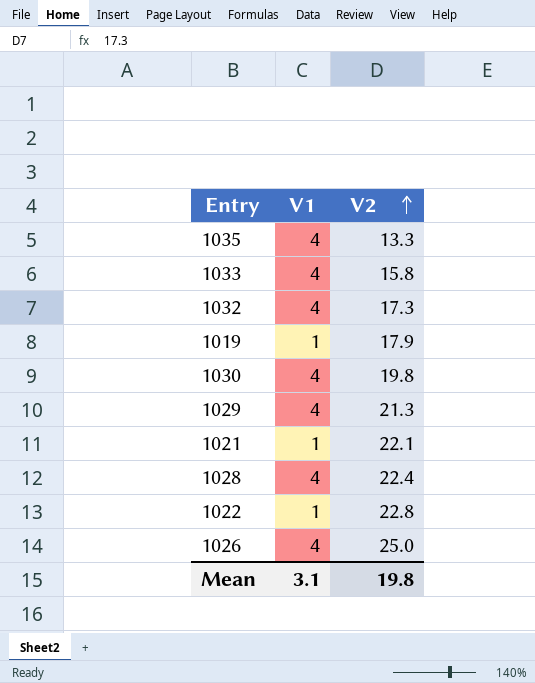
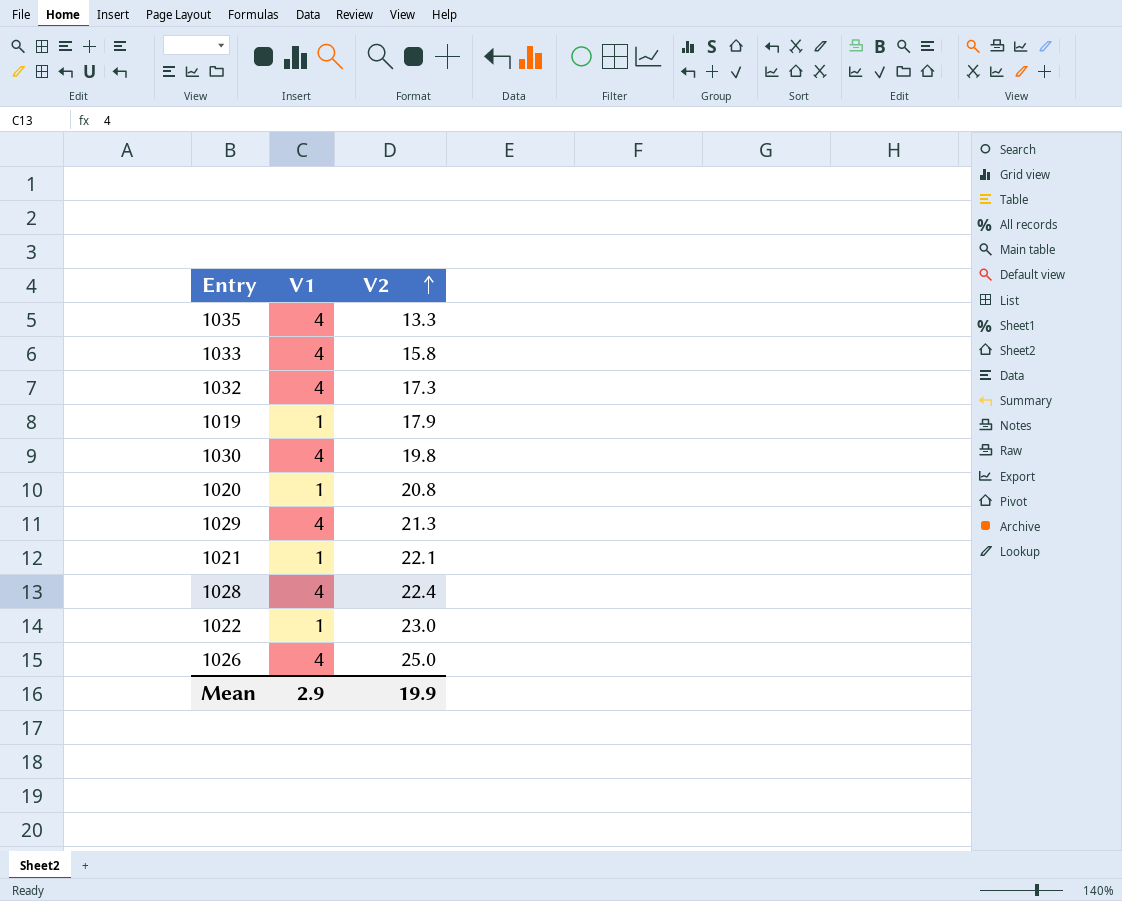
row 1020: none -> 1 | 20.8
1022 | V2: 22.8 -> 23.0
Mean | V1: 3.1 -> 2.9
Mean | V2: 19.8 -> 19.9

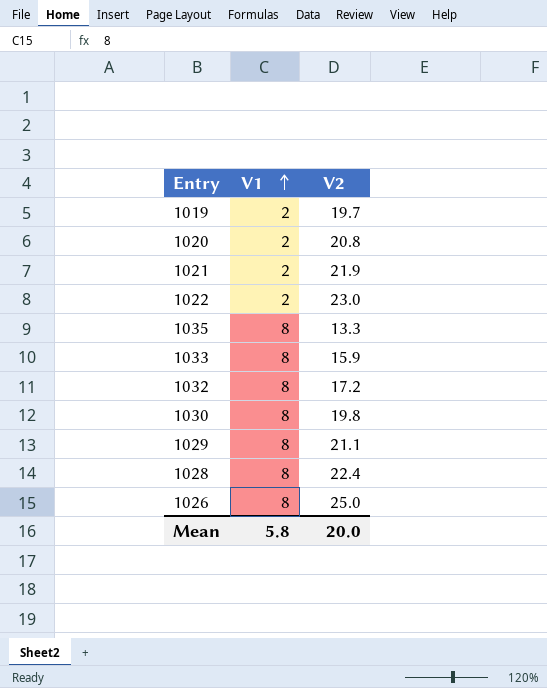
row order: V2 ascending -> V1 ascending
1019 | V1: 1 -> 2
1019 | V2: 17.9 -> 19.7
1020 | V1: 1 -> 2
1021 | V1: 1 -> 2
1021 | V2: 22.1 -> 21.9
1022 | V1: 1 -> 2
1035 | V1: 4 -> 8
1033 | V1: 4 -> 8
1033 | V2: 15.8 -> 15.9
1032 | V1: 4 -> 8
1032 | V2: 17.3 -> 17.2
1030 | V1: 4 -> 8
1029 | V1: 4 -> 8
1029 | V2: 21.3 -> 21.1
1028 | V1: 4 -> 8
1026 | V1: 4 -> 8
Mean | V1: 2.9 -> 5.8
Mean | V2: 19.9 -> 20.0

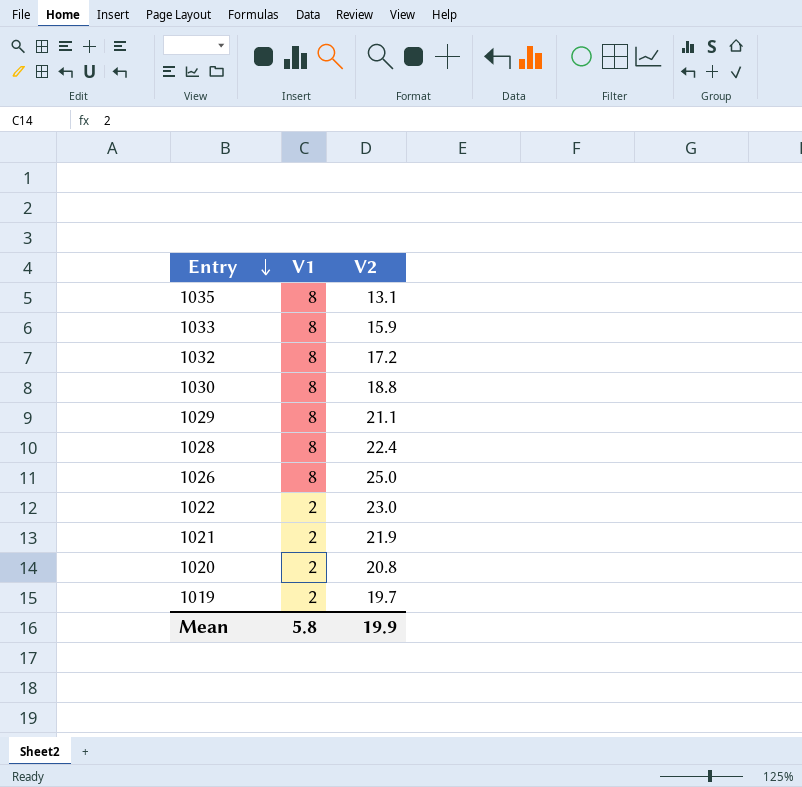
row order: V1 ascending -> Entry descending
1035 | V2: 13.3 -> 13.1
1030 | V2: 19.8 -> 18.8
Mean | V2: 20.0 -> 19.9

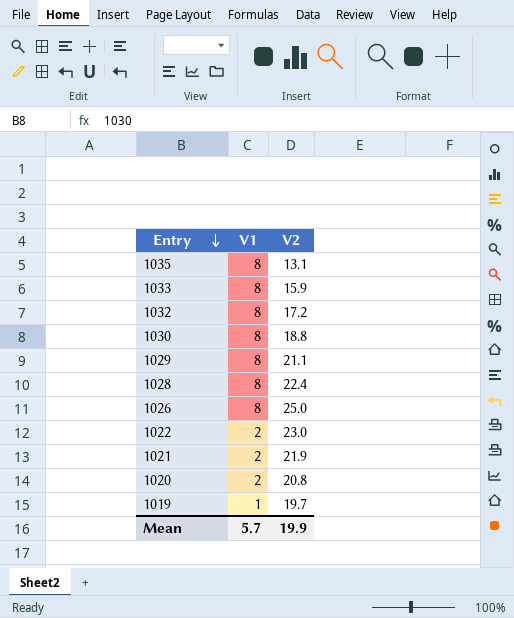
1019 | V1: 2 -> 1
Mean | V1: 5.8 -> 5.7

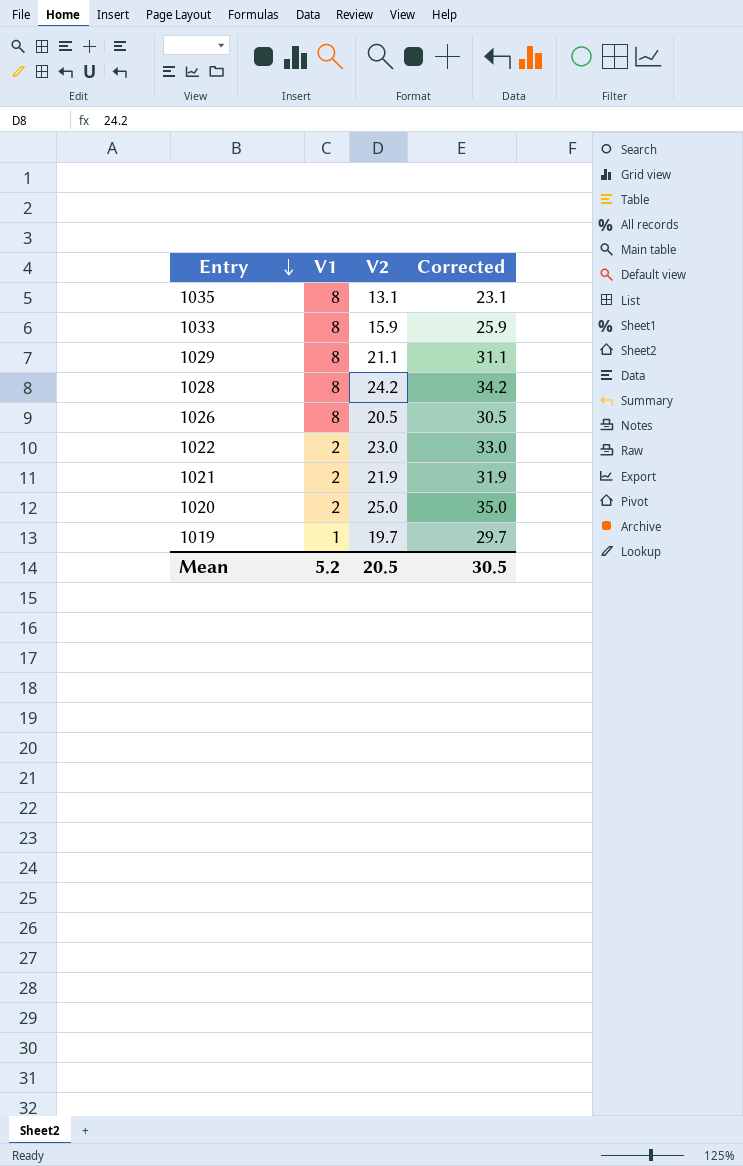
column Corrected | formula: none -> [V2] + 10
row 1032: 8 | 17.2 -> none
row 1030: 8 | 18.8 -> none
1028 | V2: 22.4 -> 24.2
1026 | V2: 25.0 -> 20.5
1020 | V2: 20.8 -> 25.0
Mean | V1: 5.7 -> 5.2
Mean | V2: 19.9 -> 20.5

